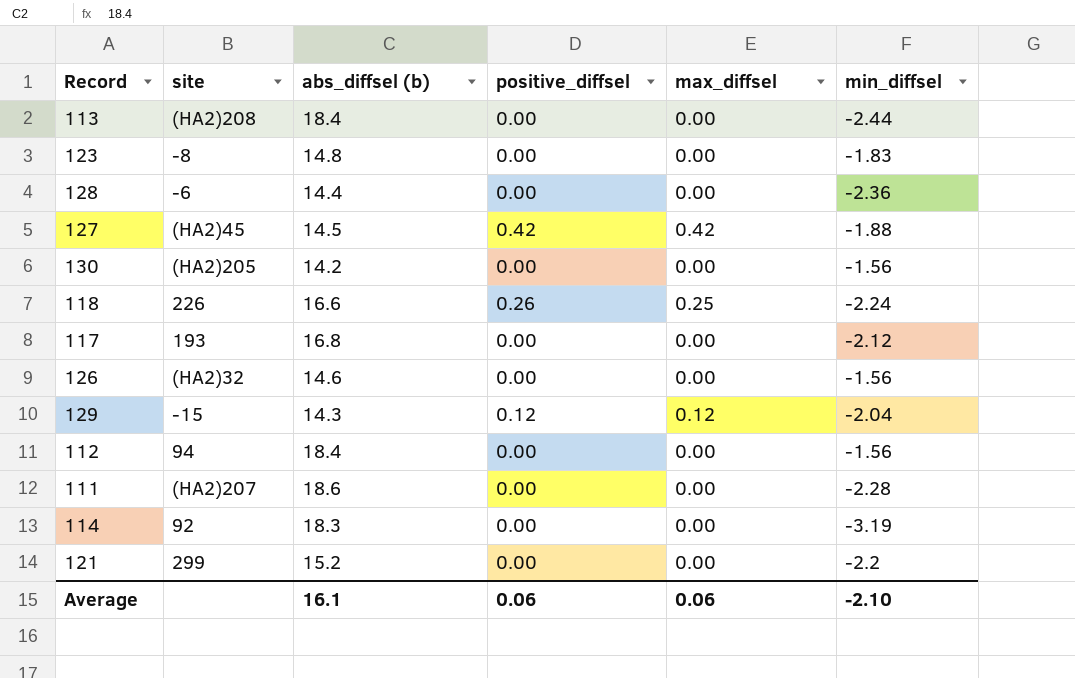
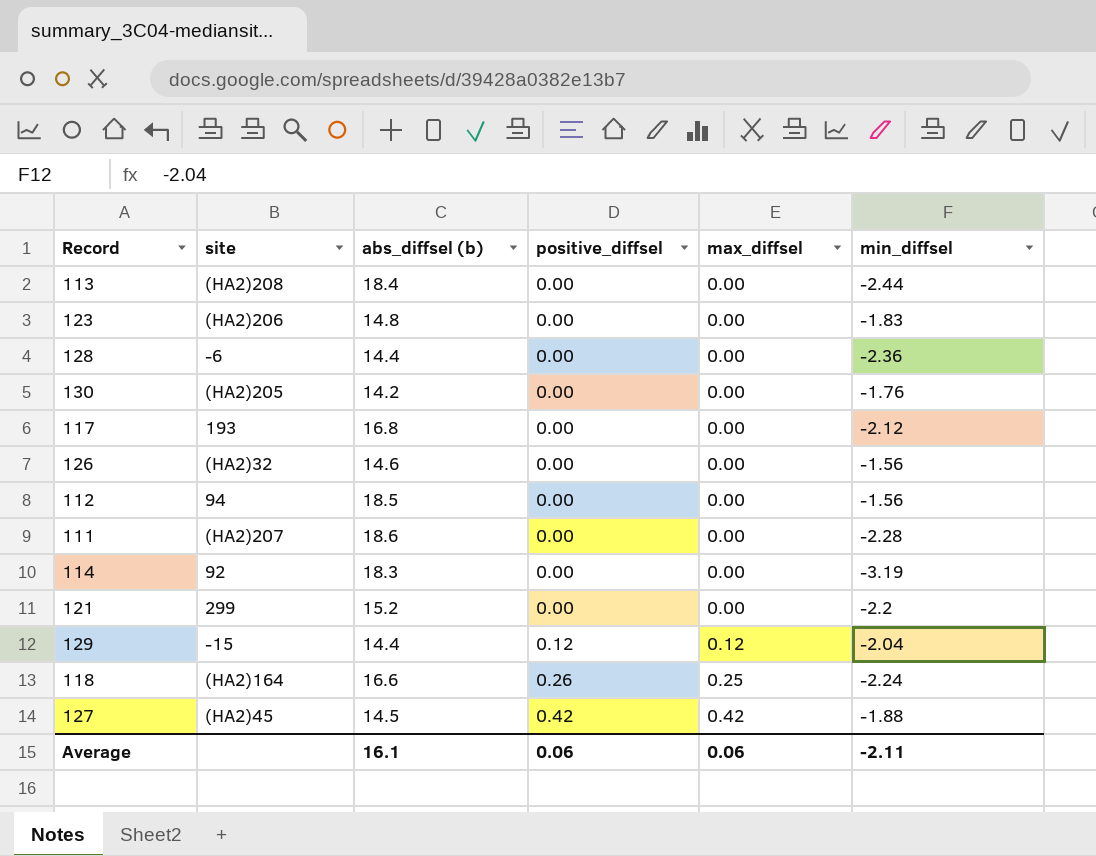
row order: none -> positive_diffsel ascending
123 | site: -8 -> (HA2)206
130 | min_diffsel: -1.56 -> -1.76
112 | abs_diffsel (b): 18.4 -> 18.5
129 | abs_diffsel (b): 14.3 -> 14.4
118 | site: 226 -> (HA2)164
Average | min_diffsel: -2.10 -> -2.11

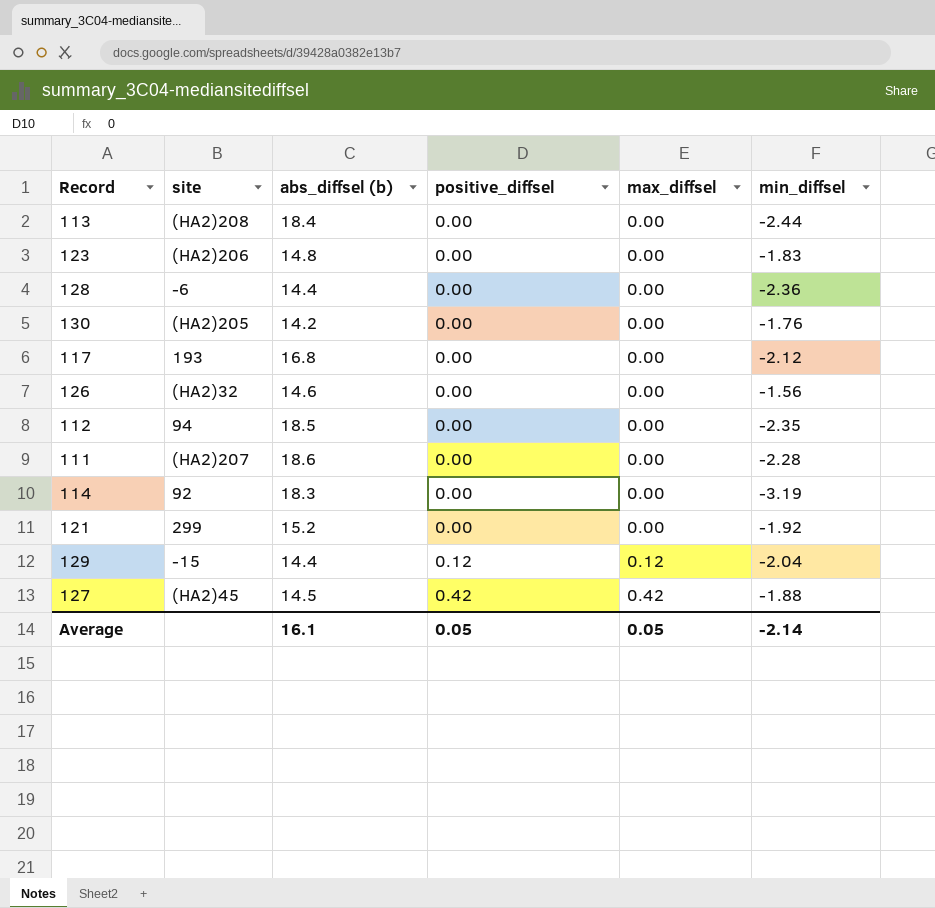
row 118: (HA2)164 | 16.6 | 0.26 | 0.25 | -2.24 -> none
112 | min_diffsel: -1.56 -> -2.35
121 | min_diffsel: -2.2 -> -1.92
Average | positive_diffsel: 0.06 -> 0.05
Average | max_diffsel: 0.06 -> 0.05
Average | min_diffsel: -2.11 -> -2.14

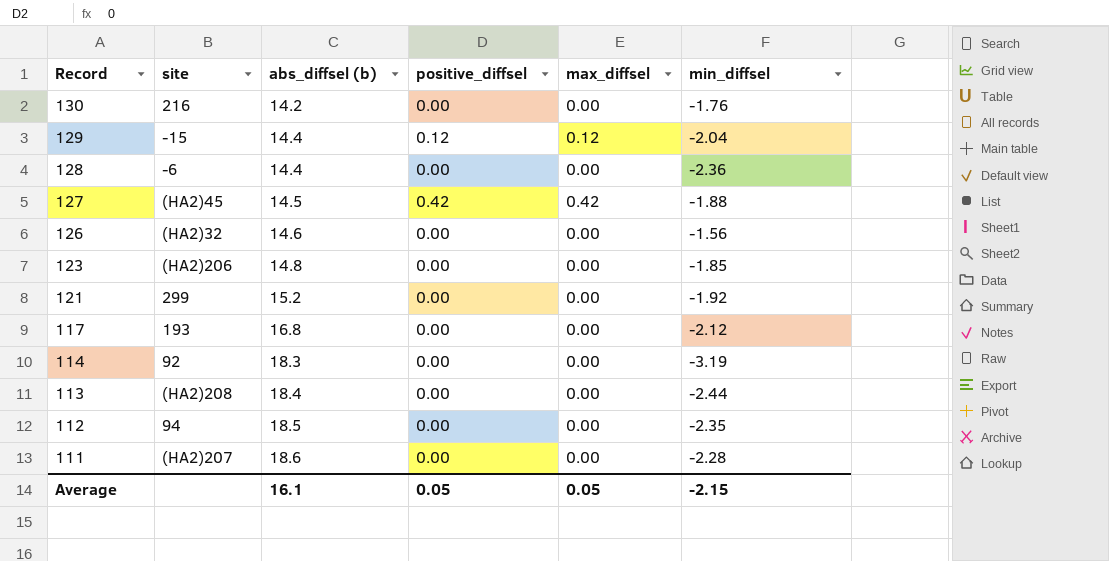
row order: positive_diffsel ascending -> Record descending
130 | site: (HA2)205 -> 216
123 | min_diffsel: -1.83 -> -1.85
Average | min_diffsel: -2.14 -> -2.15

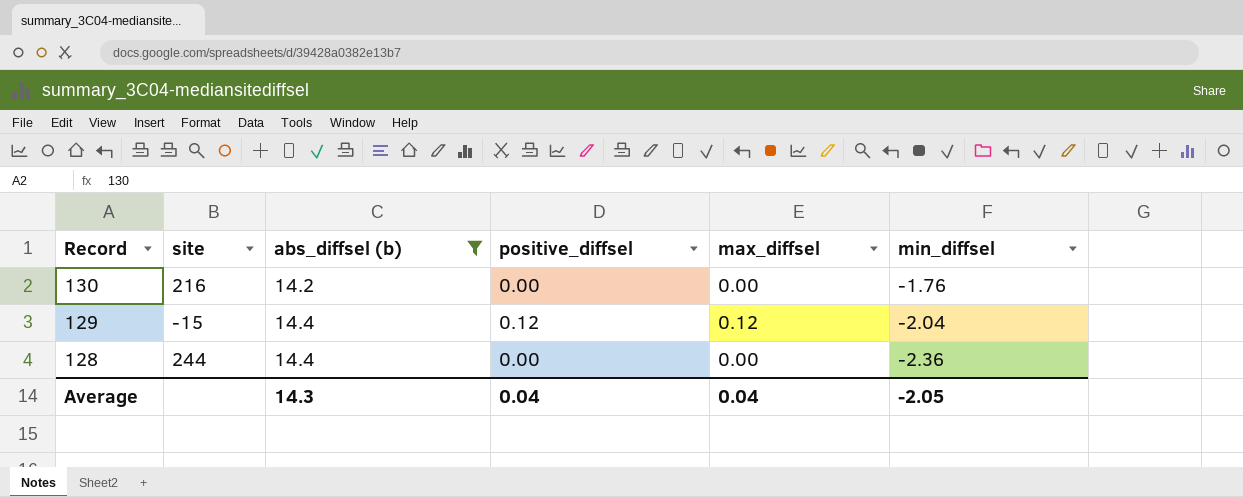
filter: none -> abs_diffsel (b) <= 14.4
128 | site: -6 -> 244
Average | abs_diffsel (b): 16.1 -> 14.3
Average | positive_diffsel: 0.05 -> 0.04
Average | max_diffsel: 0.05 -> 0.04
Average | min_diffsel: -2.15 -> -2.05

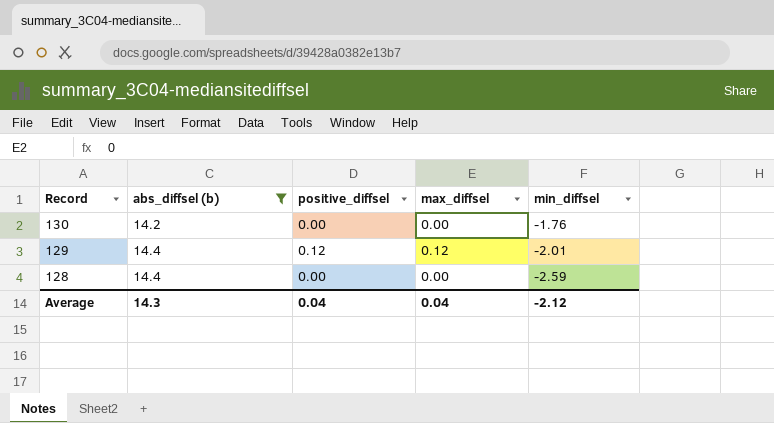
column site | position: 2 -> none
129 | min_diffsel: -2.04 -> -2.01
128 | min_diffsel: -2.36 -> -2.59
Average | min_diffsel: -2.05 -> -2.12

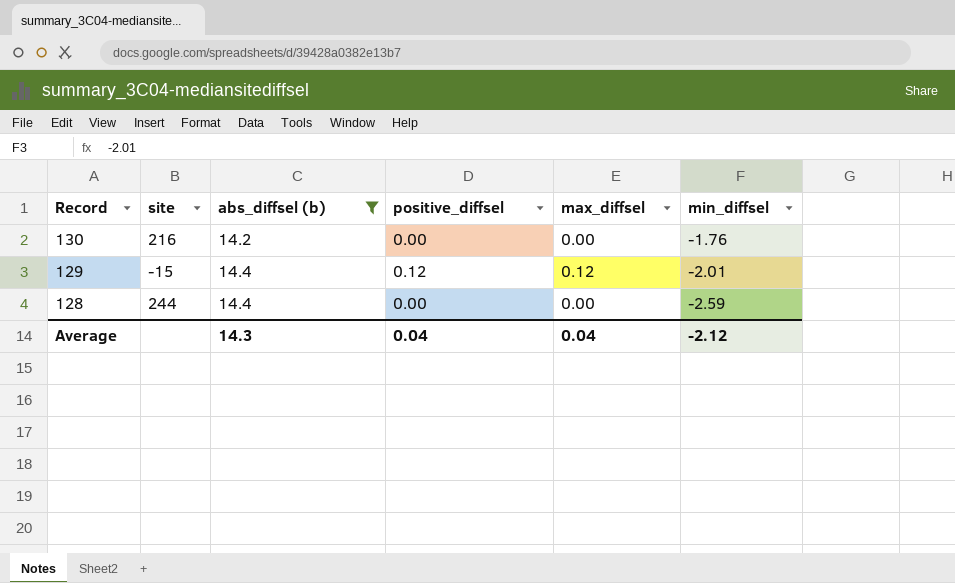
column site | position: none -> 2

